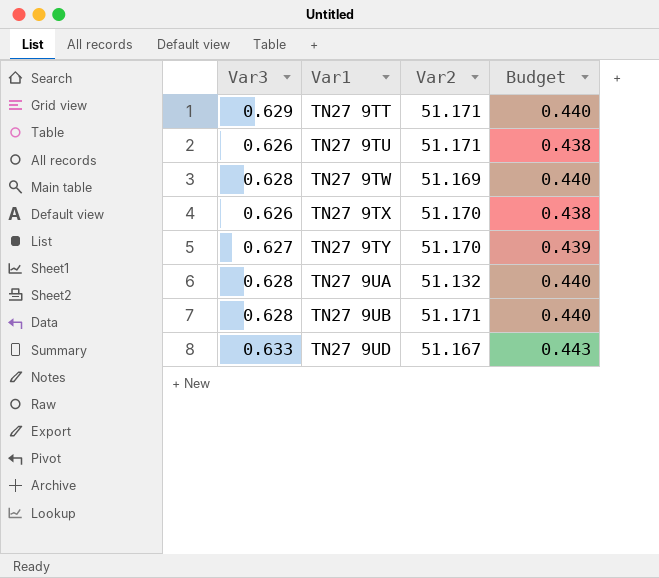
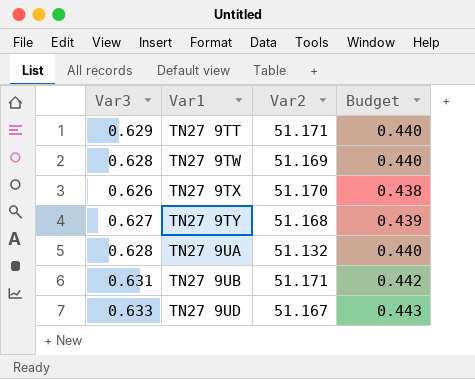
row TN27 9TU: 0.626 | 51.171 | 0.438 -> none
TN27 9TY | Var2: 51.170 -> 51.168
TN27 9UB | Var3: 0.628 -> 0.631
TN27 9UB | Budget: 0.440 -> 0.442

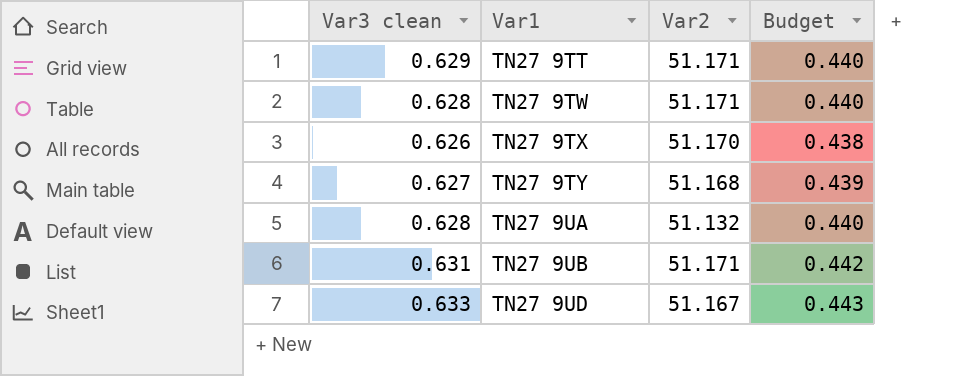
column name: Var3 -> Var3 clean
TN27 9TW | Var2: 51.169 -> 51.171

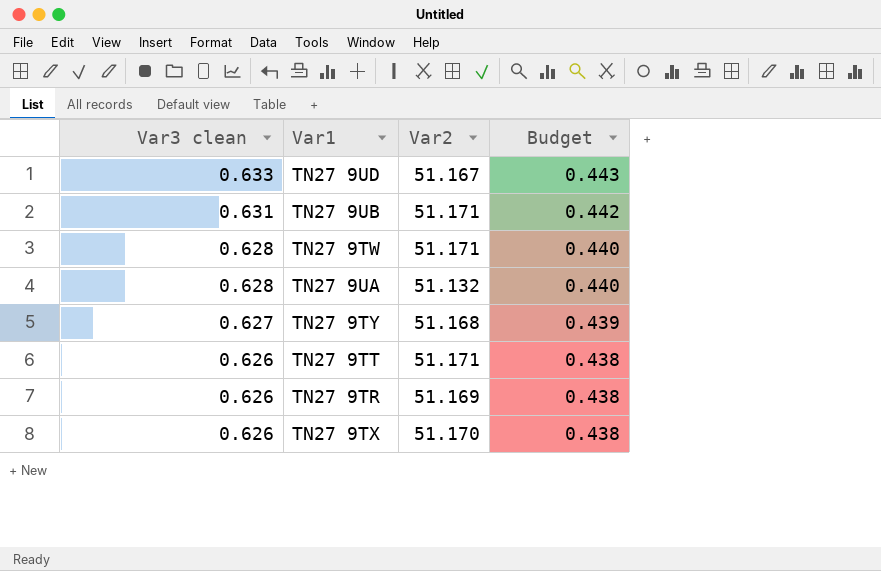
row order: Var1 ascending -> Var3 clean descending
TN27 9TT | Var3 clean: 0.629 -> 0.626
TN27 9TT | Budget: 0.440 -> 0.438
row TN27 9TR: none -> 0.626 | 51.169 | 0.438

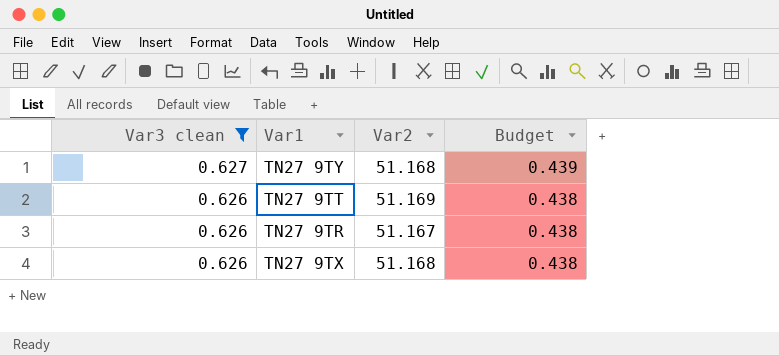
filter: none -> Var3 clean <= 0.627
TN27 9TT | Var2: 51.171 -> 51.169
TN27 9TR | Var2: 51.169 -> 51.167
TN27 9TX | Var2: 51.170 -> 51.168

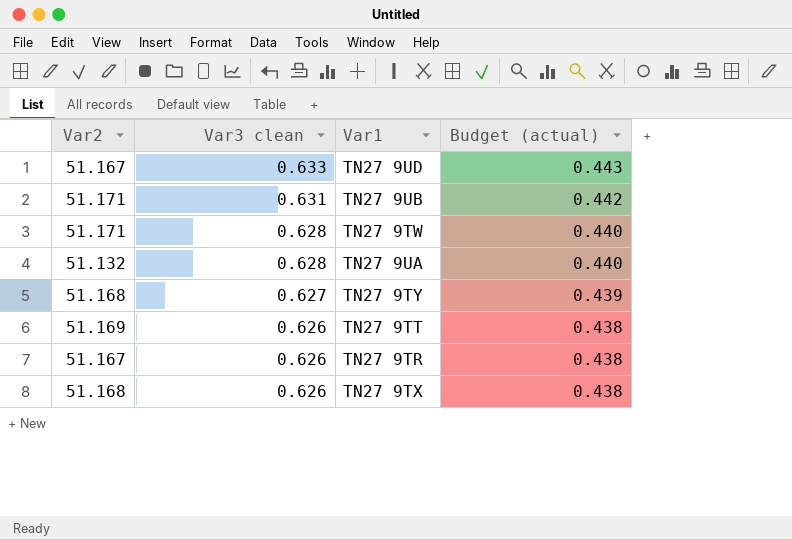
filter: Var3 clean <= 0.627 -> none
column Var2 | position: 3 -> 1
column name: Budget -> Budget (actual)

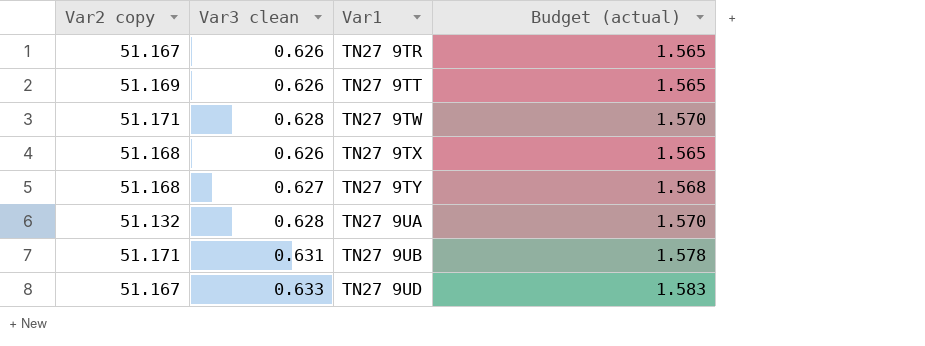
row order: Var3 clean descending -> Var1 ascending
column name: Var2 -> Var2 copy
column Budget (actual) | formula: [Var3 clean] * 0.7 -> [Var3 clean] * 2.5

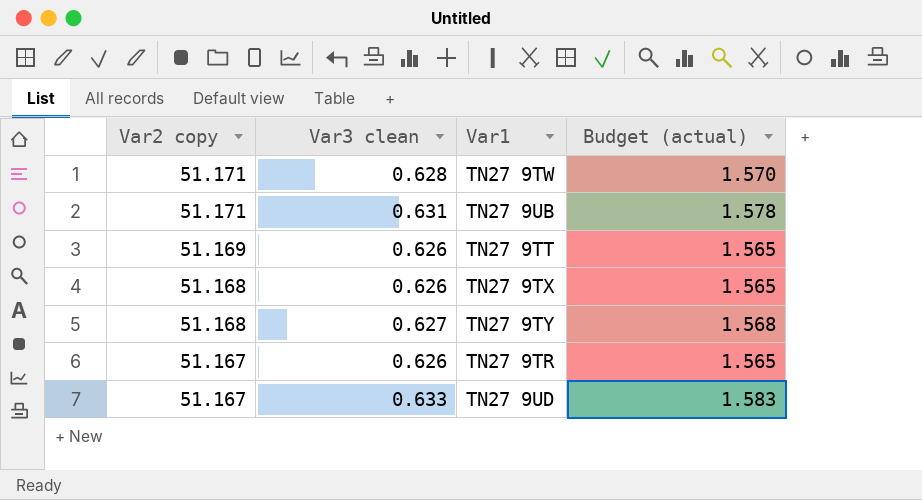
row order: Var1 ascending -> Var2 copy descending
row TN27 9UA: 51.132 | 0.628 | 1.570 -> none

